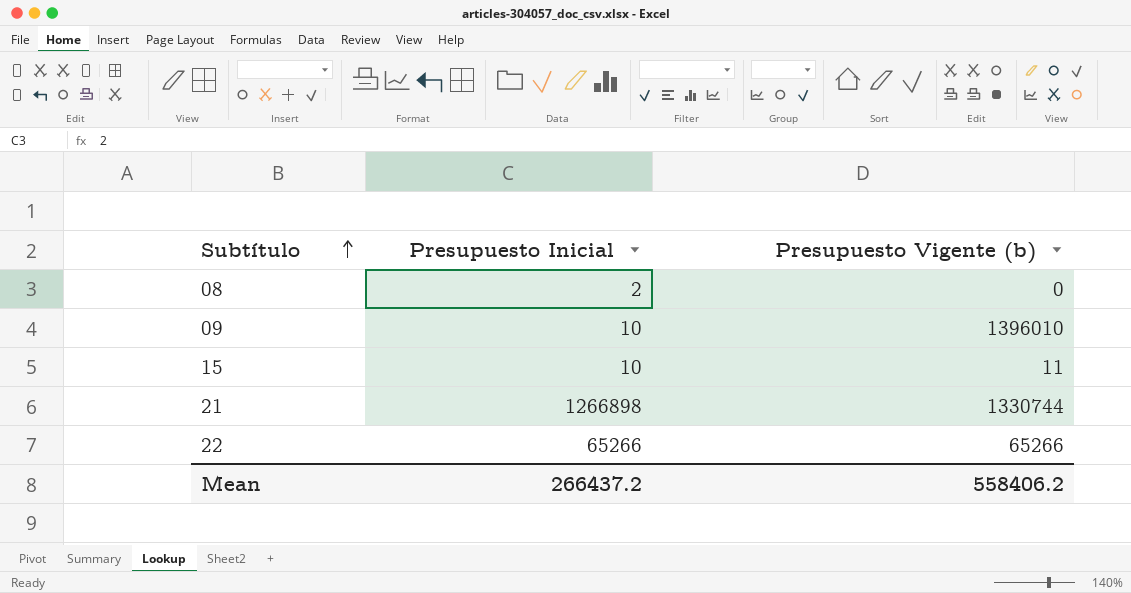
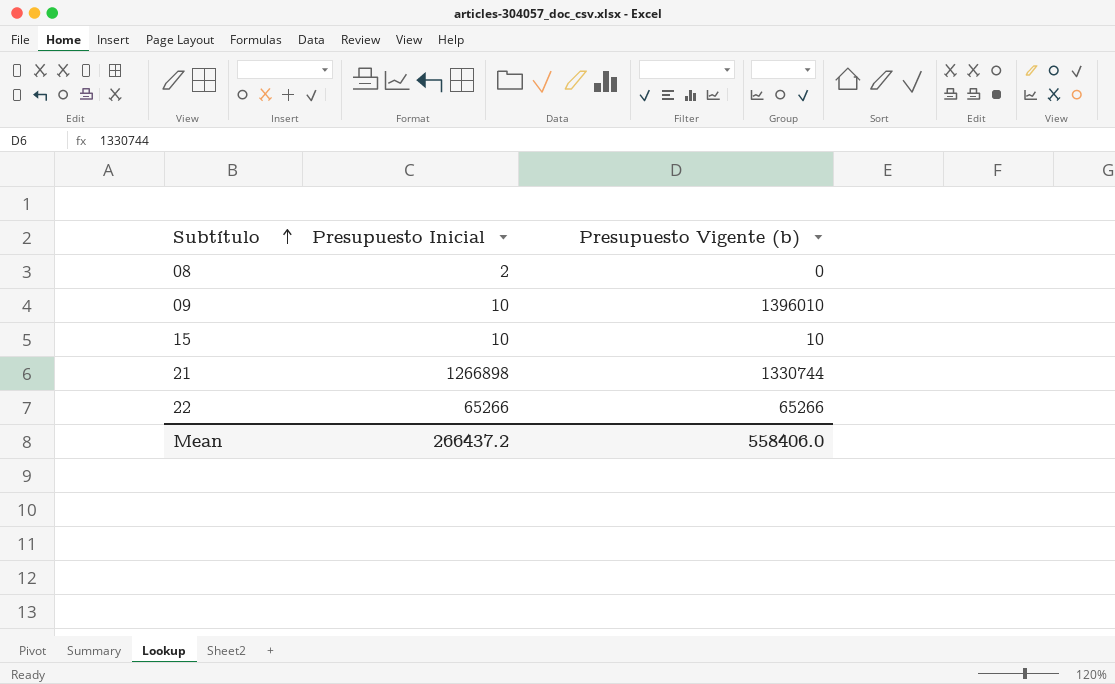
15 | Presupuesto Vigente (b): 11 -> 10
Mean | Presupuesto Vigente (b): 558406.2 -> 558406.0

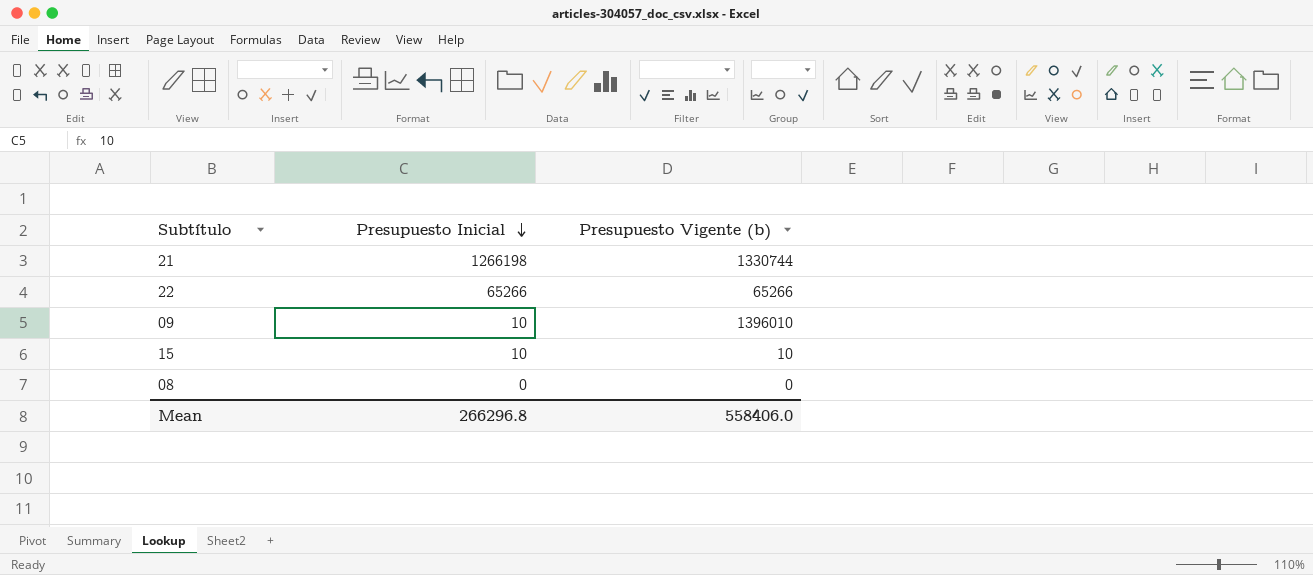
row order: Subtítulo ascending -> Presupuesto Inicial descending
21 | Presupuesto Inicial: 1266898 -> 1266198
08 | Presupuesto Inicial: 2 -> 0
Mean | Presupuesto Inicial: 266437.2 -> 266296.8

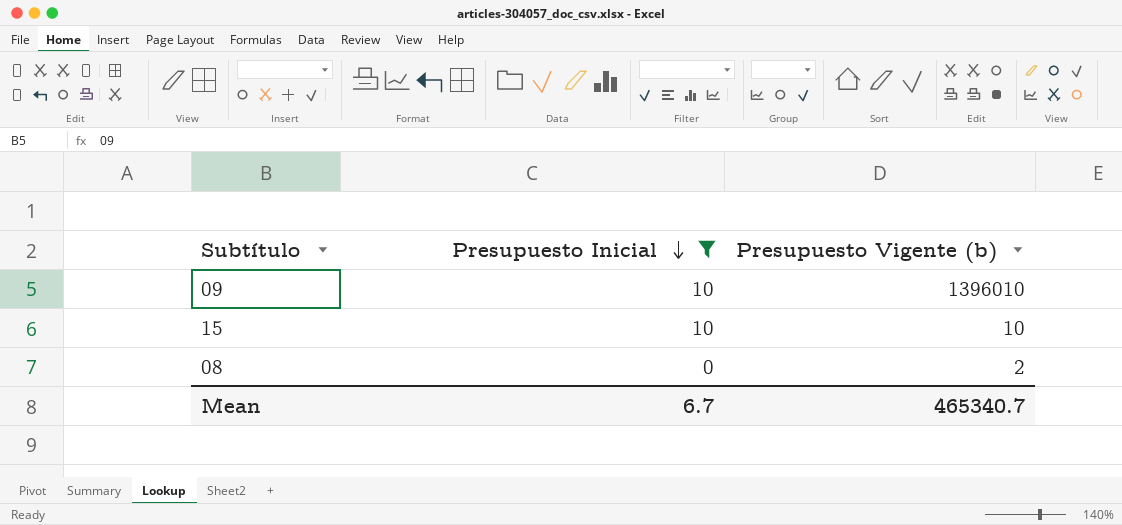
filter: none -> Presupuesto Inicial <= 10
08 | Presupuesto Vigente (b): 0 -> 2
Mean | Presupuesto Inicial: 266296.8 -> 6.7
Mean | Presupuesto Vigente (b): 558406.0 -> 465340.7

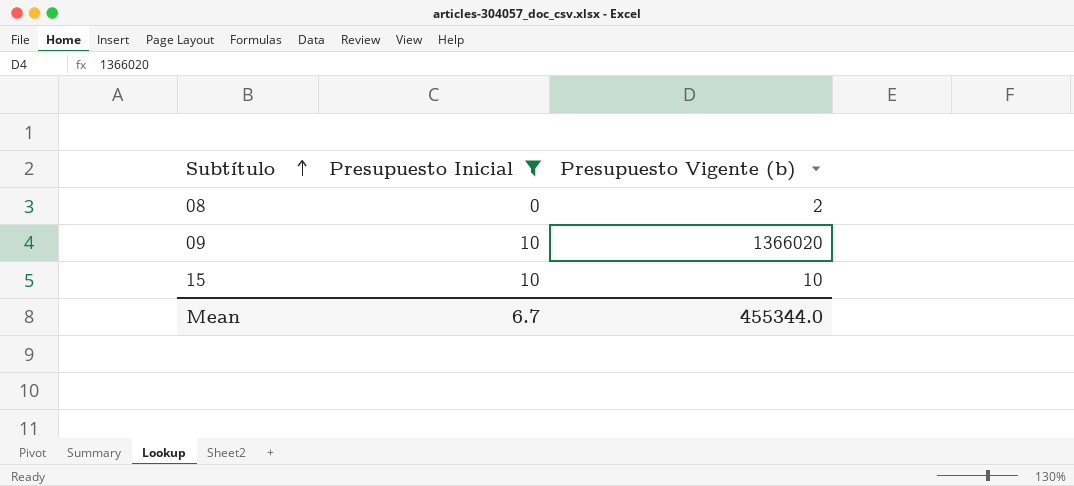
row order: Presupuesto Inicial descending -> Subtítulo ascending
09 | Presupuesto Vigente (b): 1396010 -> 1366020
Mean | Presupuesto Vigente (b): 465340.7 -> 455344.0

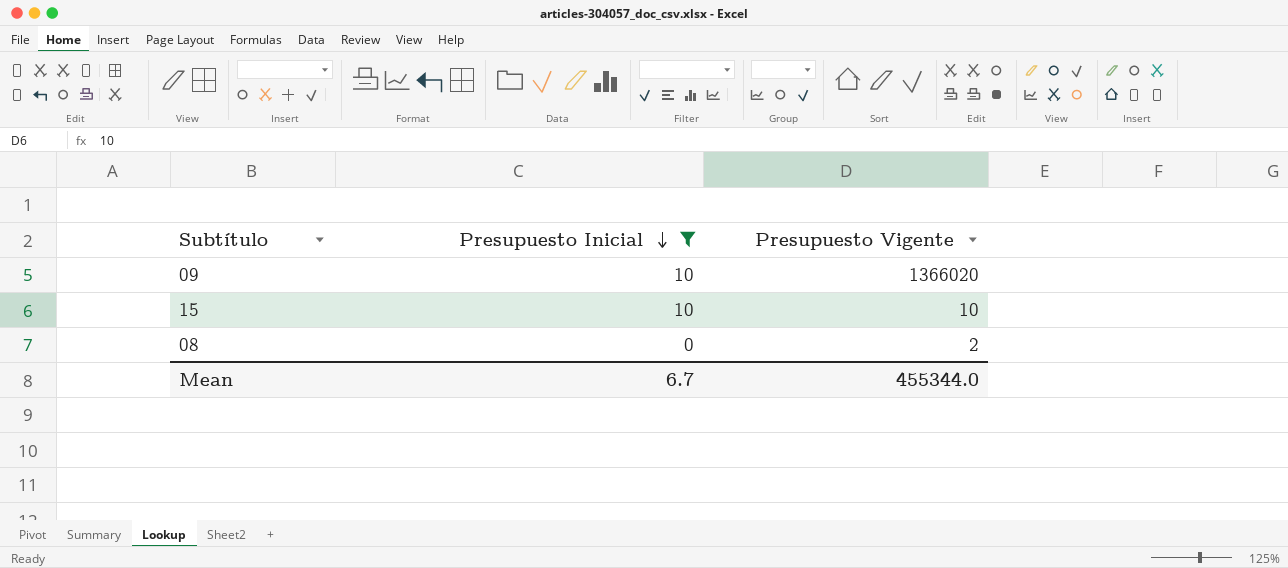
row order: Subtítulo ascending -> Presupuesto Inicial descending
column name: Presupuesto Vigente (b) -> Presupuesto Vigente

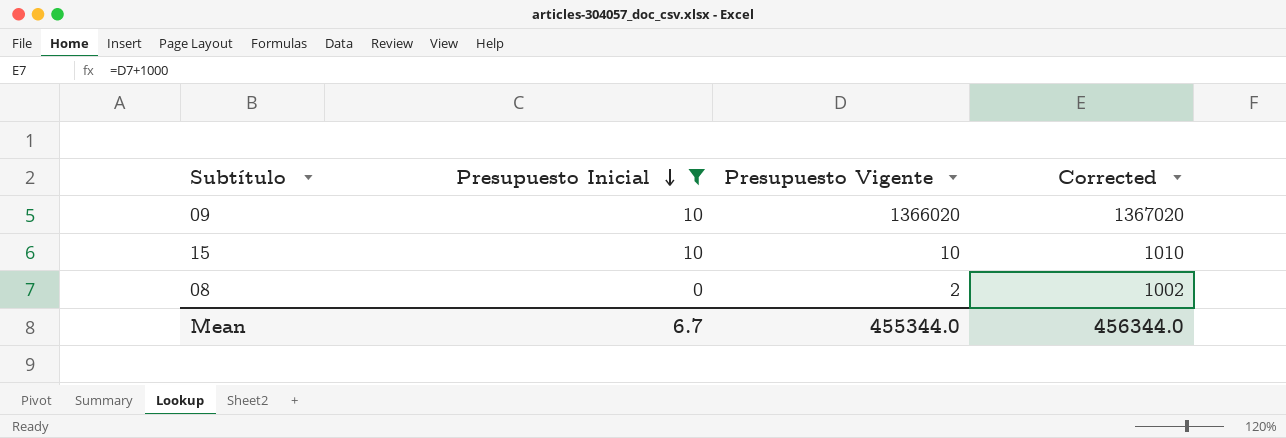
column Corrected | formula: none -> [Presupuesto Vigente] + 1000

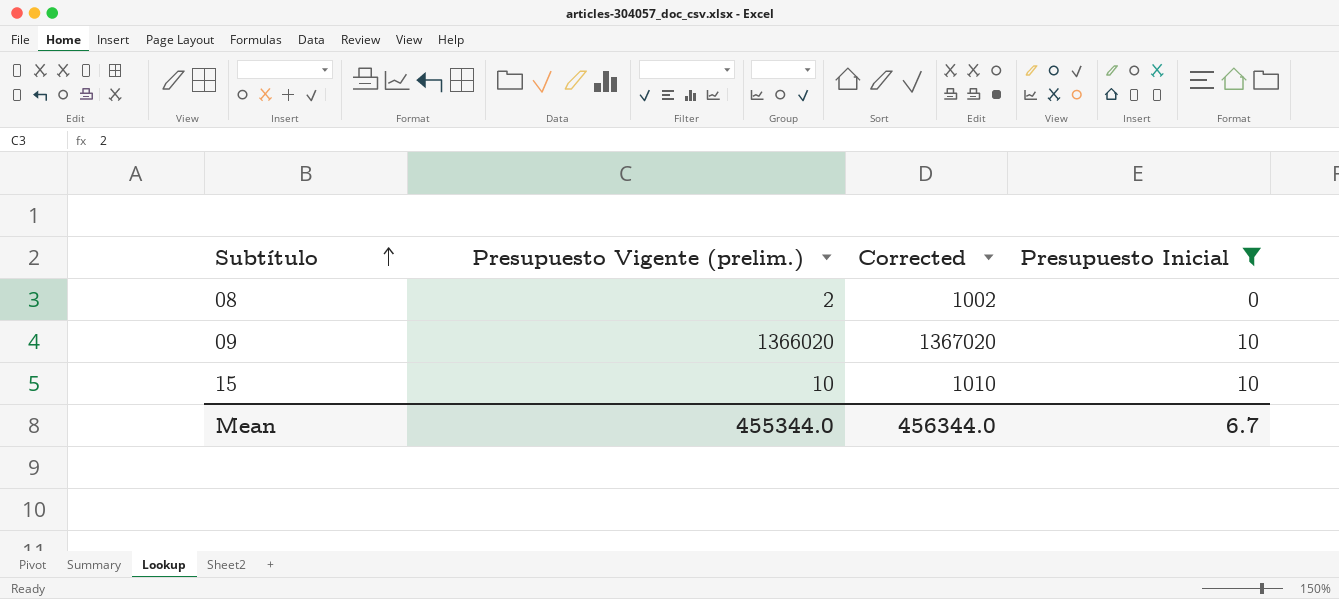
row order: Presupuesto Inicial descending -> Subtítulo ascending
column name: Presupuesto Vigente -> Presupuesto Vigente (prelim.)
column Presupuesto Inicial | position: 2 -> 4

